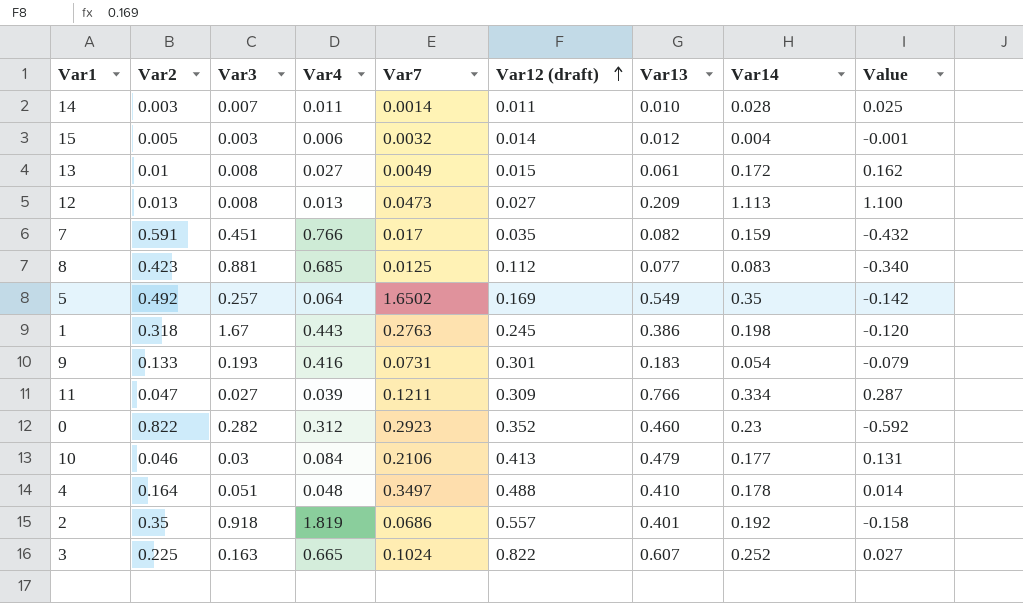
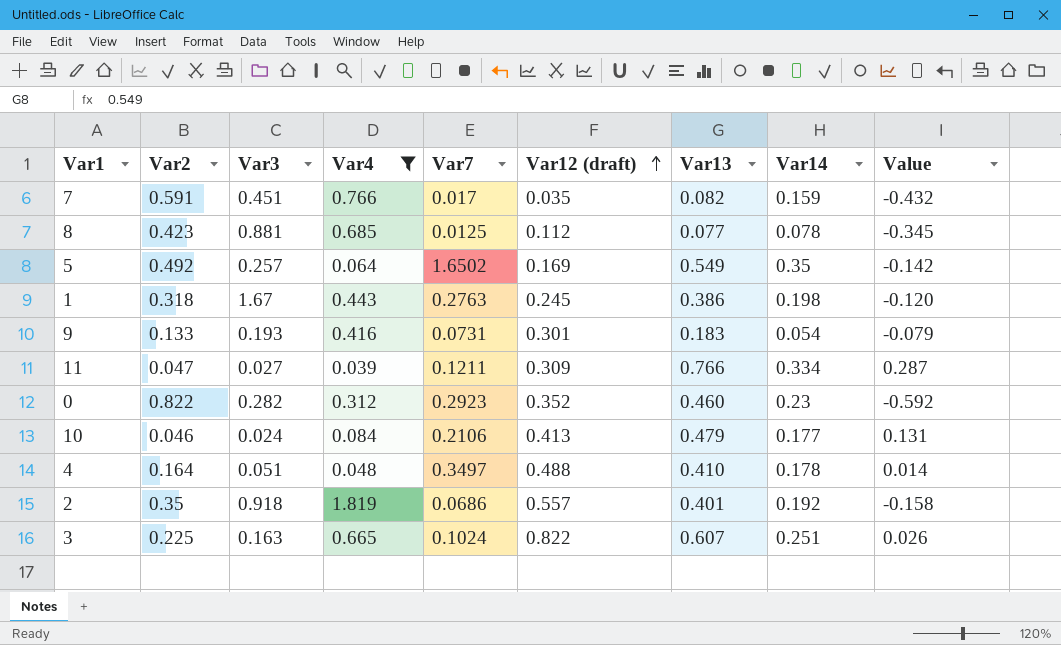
filter: none -> Var4 >= 0.039
8 | Var14: 0.083 -> 0.078
8 | Value: -0.340 -> -0.345
10 | Var3: 0.03 -> 0.024
3 | Var14: 0.252 -> 0.251
3 | Value: 0.027 -> 0.026

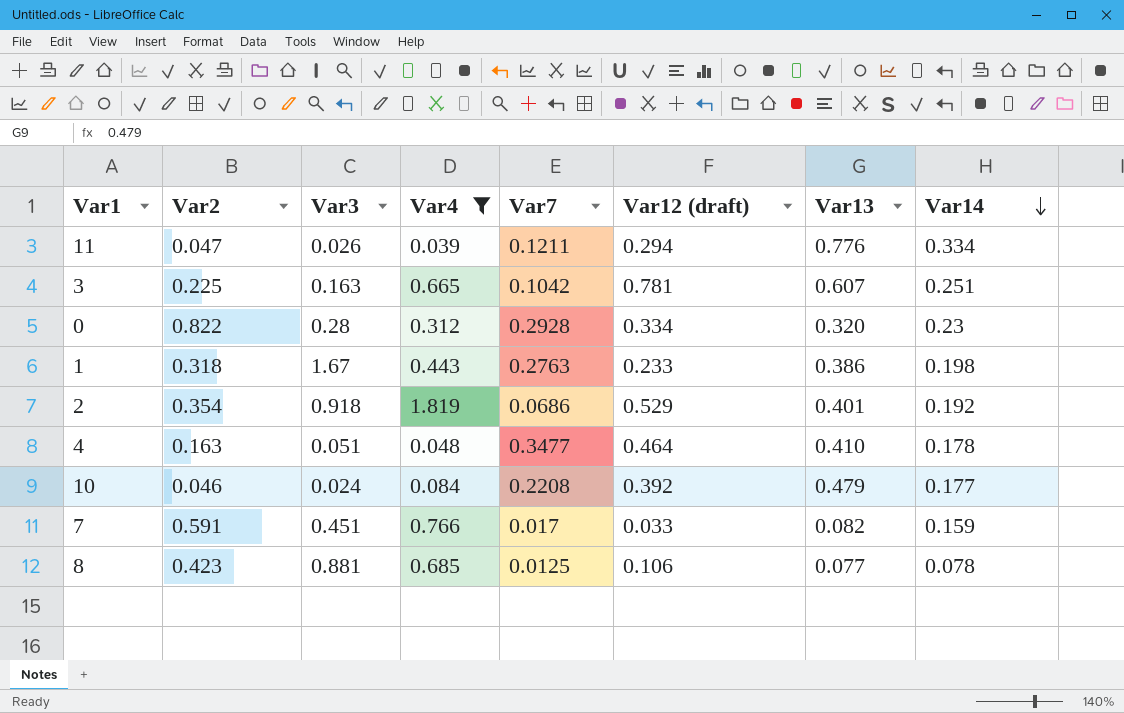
row order: Var12 (draft) ascending -> Var14 descending
column Value | formula: [Var14] - [Var2] -> none
row 5: 0.492 | 0.257 | 0.064 | 1.6502 | 0.169 | 0.549 | 0.35 | -0.142 -> none
row 9: 0.133 | 0.193 | 0.416 | 0.0731 | 0.301 | 0.183 | 0.054 | -0.079 -> none
11 | Var3: 0.027 -> 0.026
11 | Var12 (draft): 0.309 -> 0.294
11 | Var13: 0.766 -> 0.776
3 | Var7: 0.1024 -> 0.1042
3 | Var12 (draft): 0.822 -> 0.781
0 | Var3: 0.282 -> 0.28
0 | Var7: 0.2923 -> 0.2928
0 | Var12 (draft): 0.352 -> 0.334
0 | Var13: 0.460 -> 0.320
1 | Var12 (draft): 0.245 -> 0.233
2 | Var2: 0.35 -> 0.354
2 | Var12 (draft): 0.557 -> 0.529
4 | Var2: 0.164 -> 0.163
4 | Var7: 0.3497 -> 0.3477
4 | Var12 (draft): 0.488 -> 0.464
10 | Var7: 0.2106 -> 0.2208
10 | Var12 (draft): 0.413 -> 0.392
7 | Var12 (draft): 0.035 -> 0.033
8 | Var12 (draft): 0.112 -> 0.106

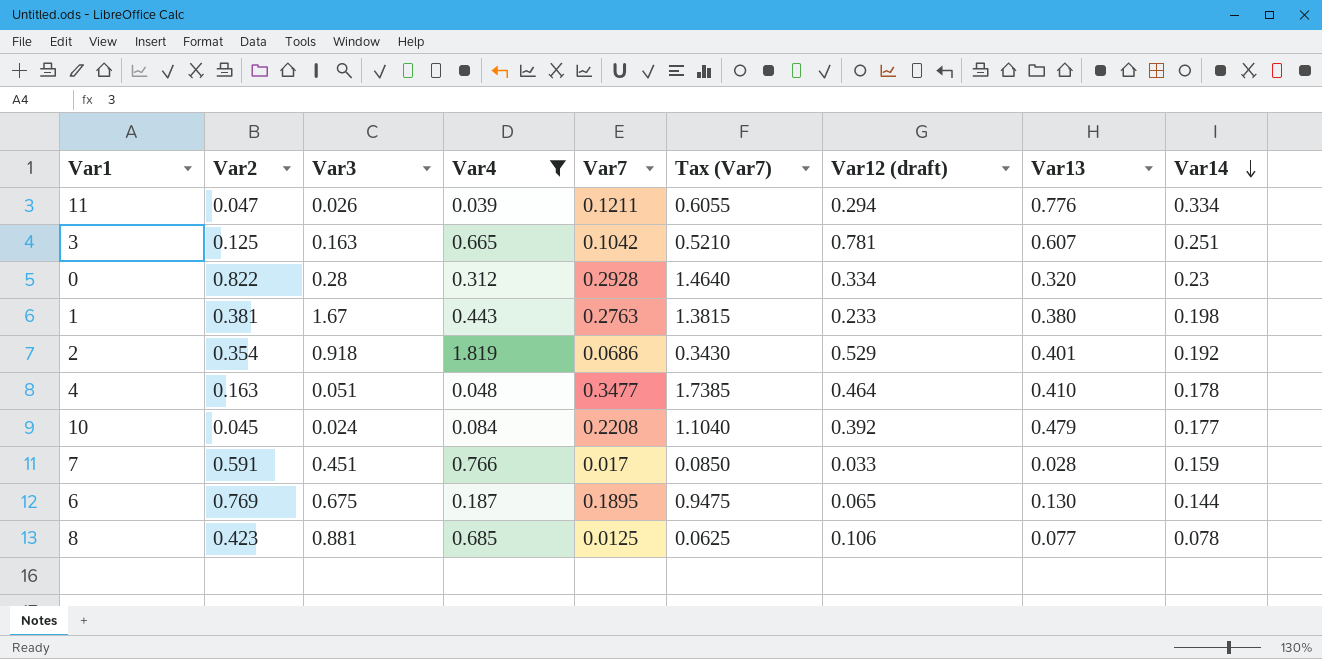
column Tax (Var7) | formula: none -> [Var7] * 5
3 | Var2: 0.225 -> 0.125
1 | Var2: 0.318 -> 0.381
1 | Var13: 0.386 -> 0.380
10 | Var2: 0.046 -> 0.045
7 | Var13: 0.082 -> 0.028
row 6: none -> 0.769 | 0.675 | 0.187 | 0.1895 | 0.9475 | 0.065 | 0.130 | 0.144

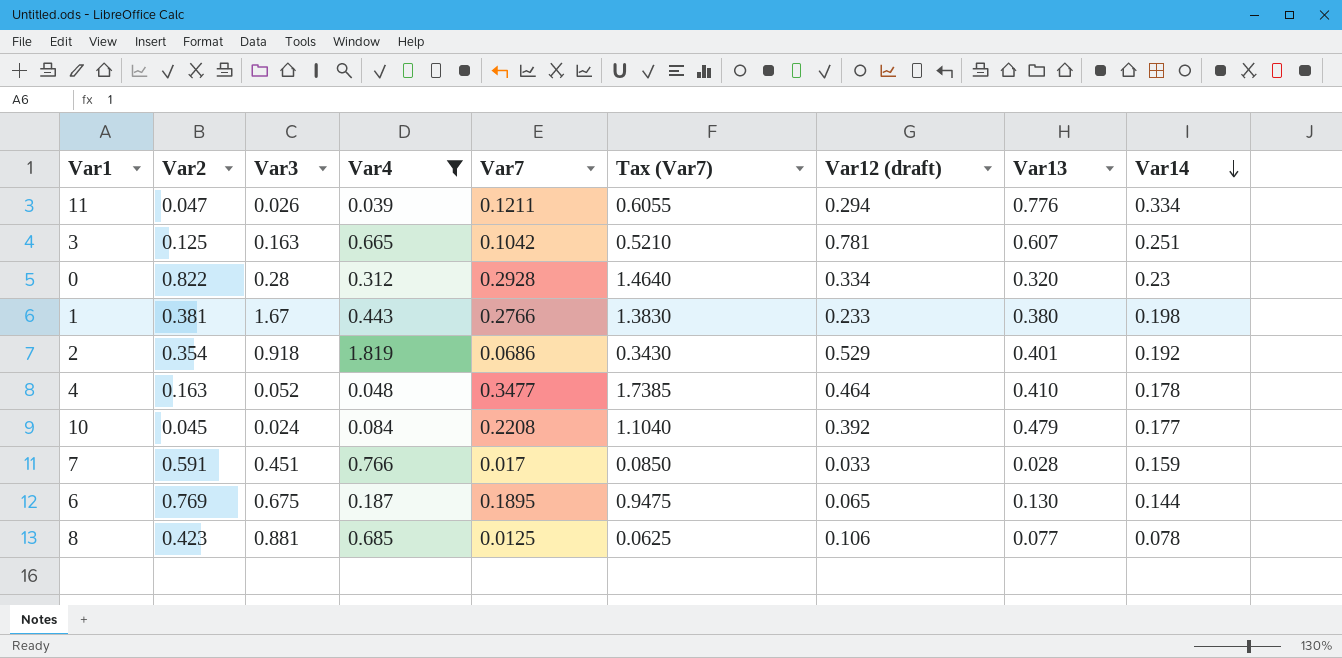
1 | Var7: 0.2763 -> 0.2766
1 | Tax (Var7): 1.3815 -> 1.3830
4 | Var3: 0.051 -> 0.052

